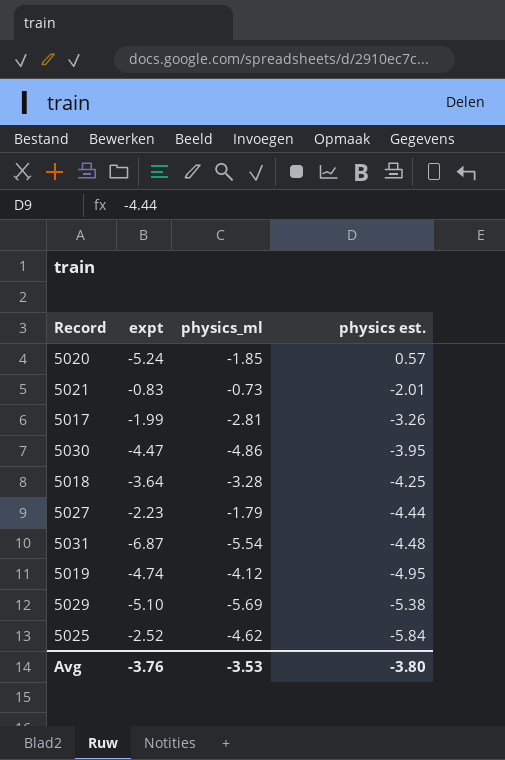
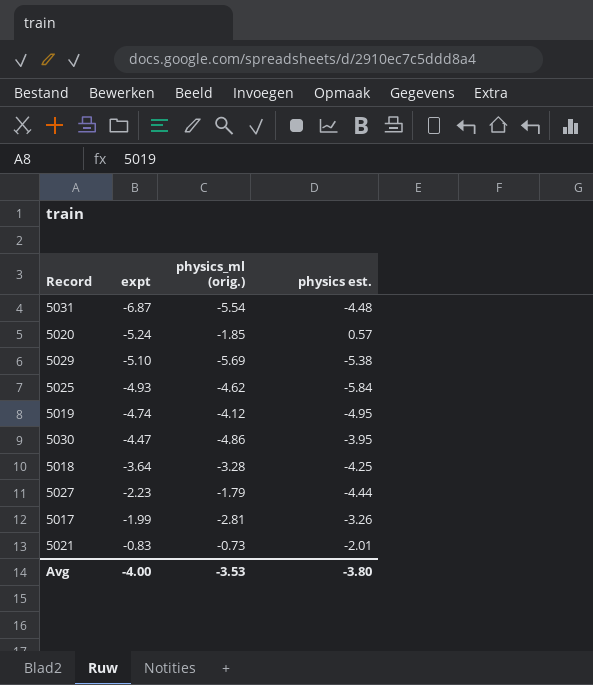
row order: physics est. descending -> expt ascending
column name: physics_ml -> physics_ml (orig.)
5025 | expt: -2.52 -> -4.93
Avg | expt: -3.76 -> -4.00

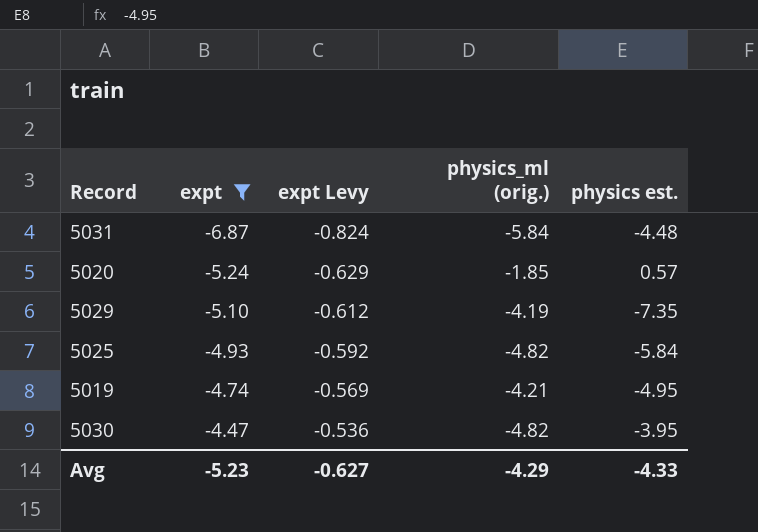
filter: none -> expt <= -4.47
column expt Levy | formula: none -> [expt] * 0.12
5031 | physics_ml (orig.): -5.54 -> -5.84
5029 | physics_ml (orig.): -5.69 -> -4.19
5029 | physics est.: -5.38 -> -7.35
5025 | physics_ml (orig.): -4.62 -> -4.82
5019 | physics_ml (orig.): -4.12 -> -4.21
5030 | physics_ml (orig.): -4.86 -> -4.82
Avg | expt: -4.00 -> -5.23
Avg | physics_ml (orig.): -3.53 -> -4.29
Avg | physics est.: -3.80 -> -4.33

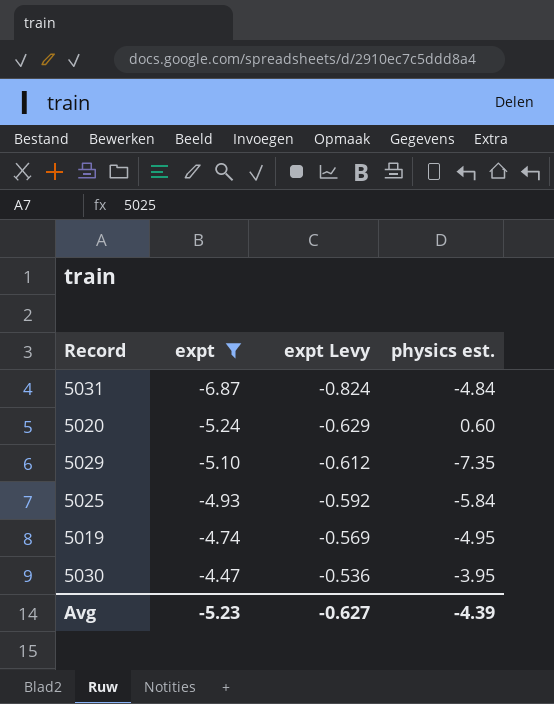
column physics_ml (orig.) | position: 4 -> none
5031 | physics est.: -4.48 -> -4.84
5020 | physics est.: 0.57 -> 0.60
Avg | physics est.: -4.33 -> -4.39

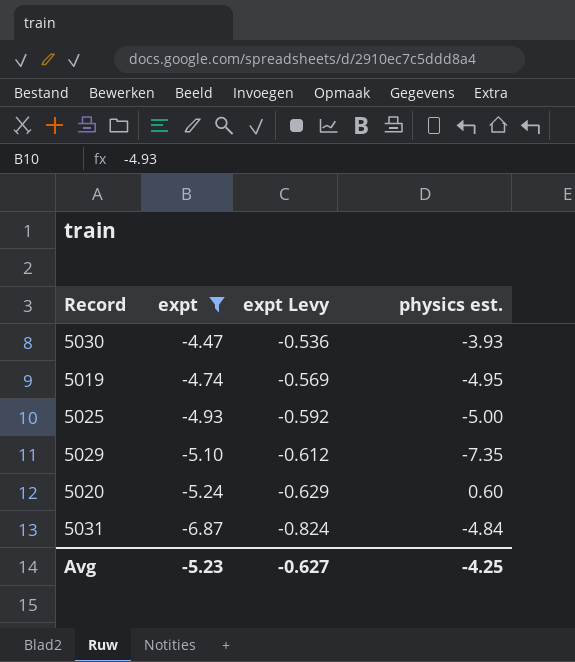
row order: expt ascending -> expt descending
5030 | physics est.: -3.95 -> -3.93
5025 | physics est.: -5.84 -> -5.00
Avg | physics est.: -4.39 -> -4.25

